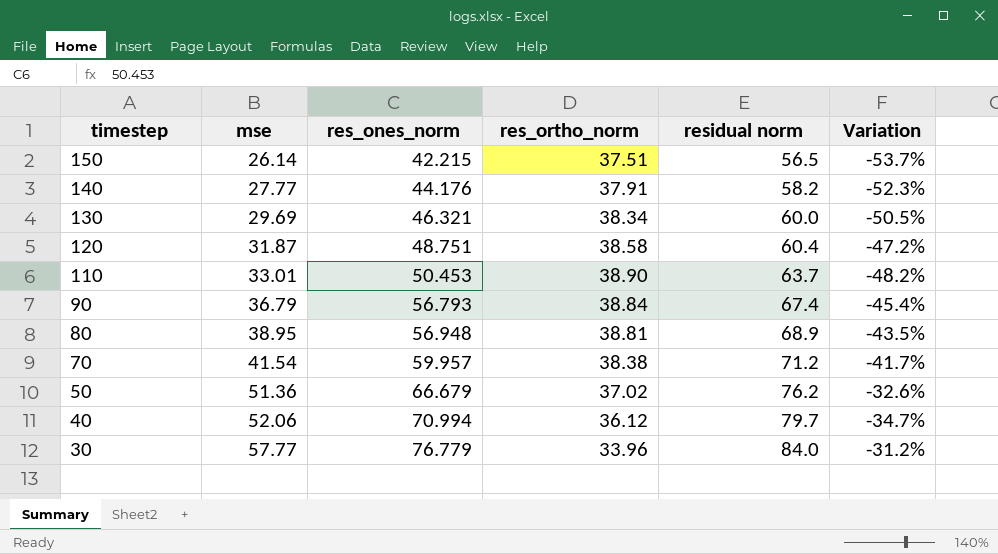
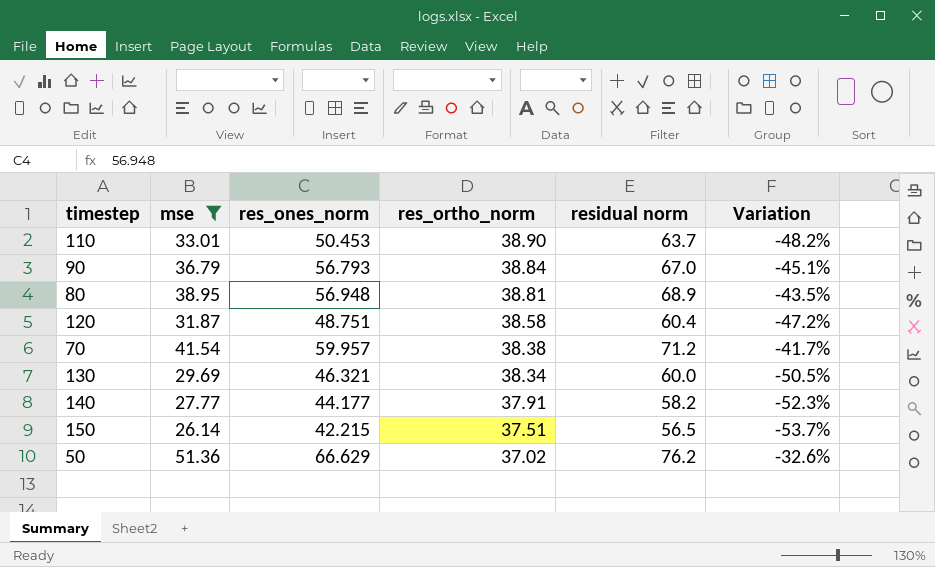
filter: none -> mse <= 51.36
row order: timestep descending -> res_ortho_norm descending
90 | residual norm: 67.4 -> 67.0
90 | Variation: -45.4% -> -45.1%
140 | res_ones_norm: 44.176 -> 44.177
50 | res_ones_norm: 66.679 -> 66.629

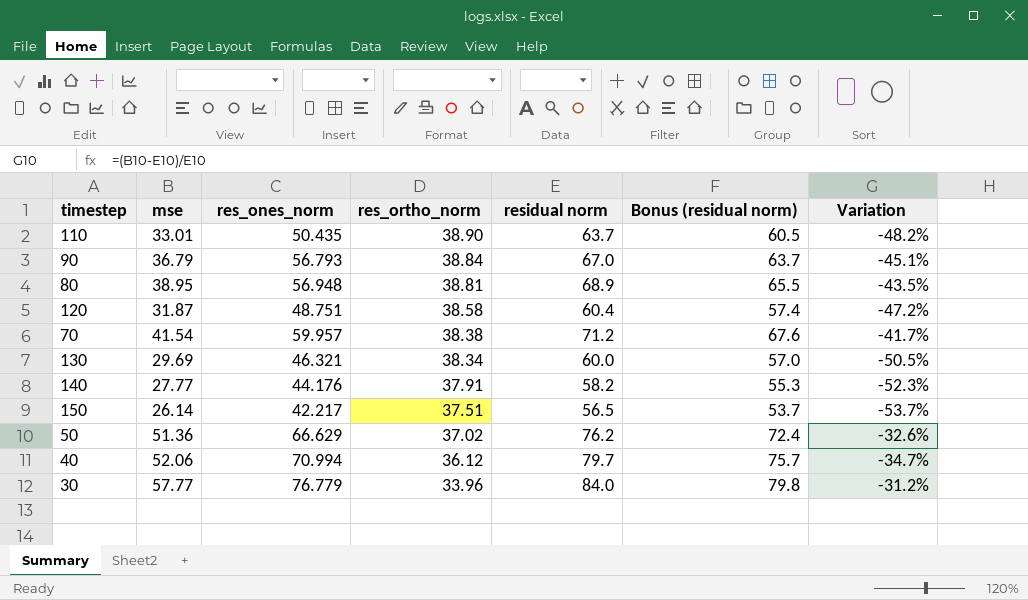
filter: mse <= 51.36 -> none
column Bonus (residual norm) | formula: none -> [residual norm] * 0.95
110 | res_ones_norm: 50.453 -> 50.435
140 | res_ones_norm: 44.177 -> 44.176
150 | res_ones_norm: 42.215 -> 42.217

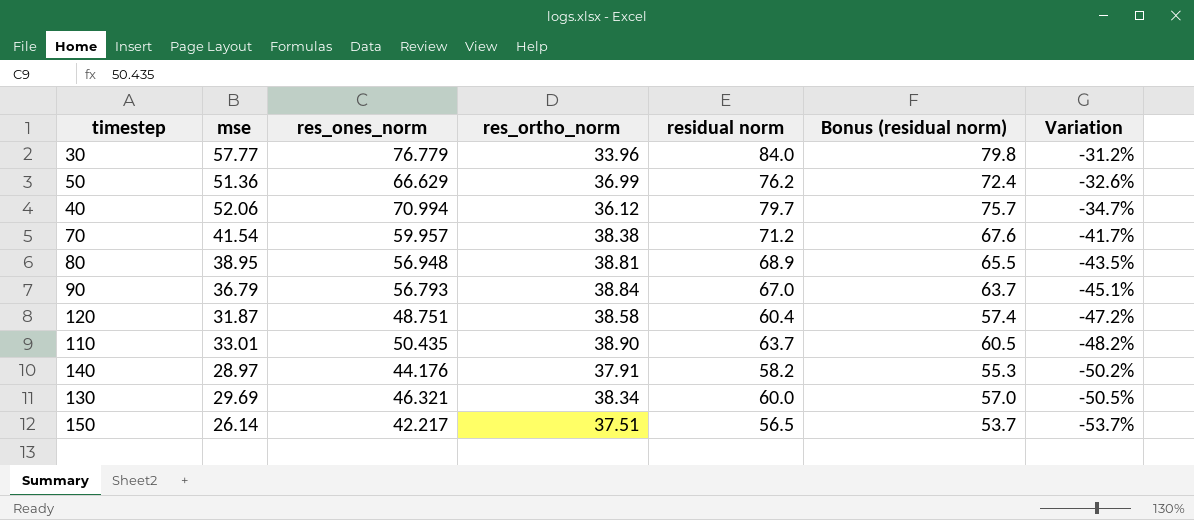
row order: res_ortho_norm descending -> Variation descending
50 | res_ortho_norm: 37.02 -> 36.99
140 | mse: 27.77 -> 28.97
140 | Variation: -52.3% -> -50.2%

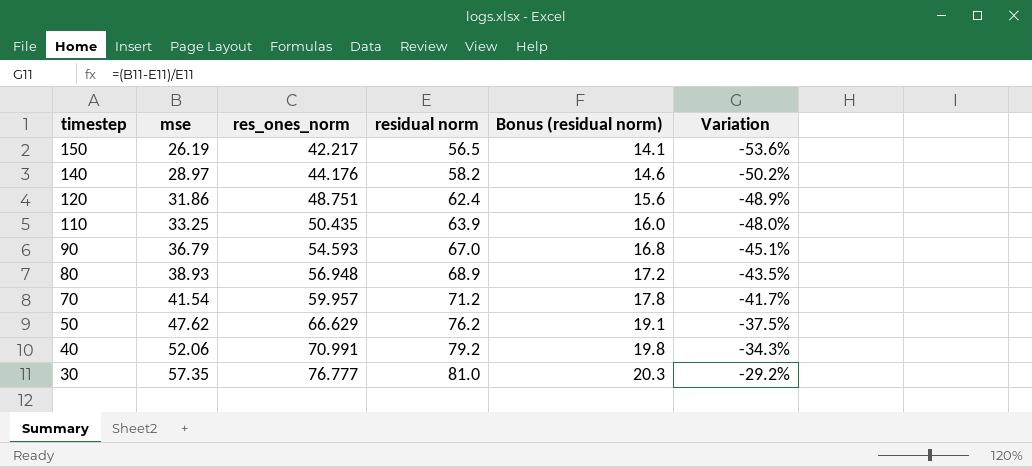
row order: Variation descending -> timestep descending
column res_ortho_norm | position: 4 -> none
column Bonus (residual norm) | formula: [residual norm] * 0.95 -> [residual norm] * 0.25
row 130: 29.69 | 46.321 | 38.34 | 60.0 | 57.0 | -50.5% -> none
150 | mse: 26.14 -> 26.19
150 | Variation: -53.7% -> -53.6%
120 | mse: 31.87 -> 31.86
120 | residual norm: 60.4 -> 62.4
120 | Variation: -47.2% -> -48.9%
110 | mse: 33.01 -> 33.25
110 | residual norm: 63.7 -> 63.9
110 | Variation: -48.2% -> -48.0%
90 | res_ones_norm: 56.793 -> 54.593
80 | mse: 38.95 -> 38.93
50 | mse: 51.36 -> 47.62
50 | Variation: -32.6% -> -37.5%
40 | res_ones_norm: 70.994 -> 70.991
40 | residual norm: 79.7 -> 79.2
40 | Variation: -34.7% -> -34.3%
30 | mse: 57.77 -> 57.35
30 | res_ones_norm: 76.779 -> 76.777
30 | residual norm: 84.0 -> 81.0
30 | Variation: -31.2% -> -29.2%

